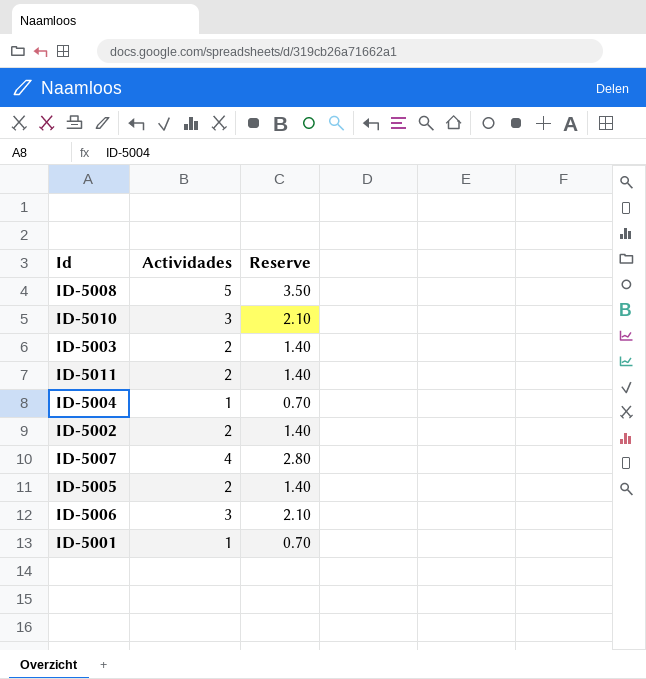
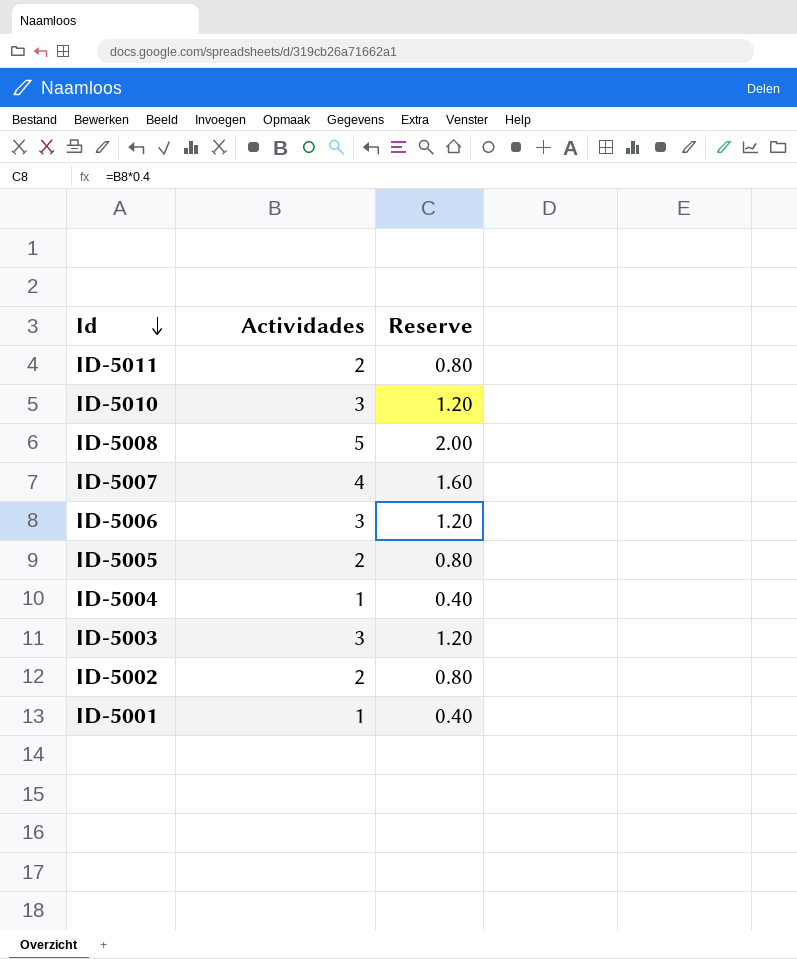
row order: none -> Id descending
column Reserve | formula: [Actividades] * 0.7 -> [Actividades] * 0.4
ID-5003 | Actividades: 2 -> 3

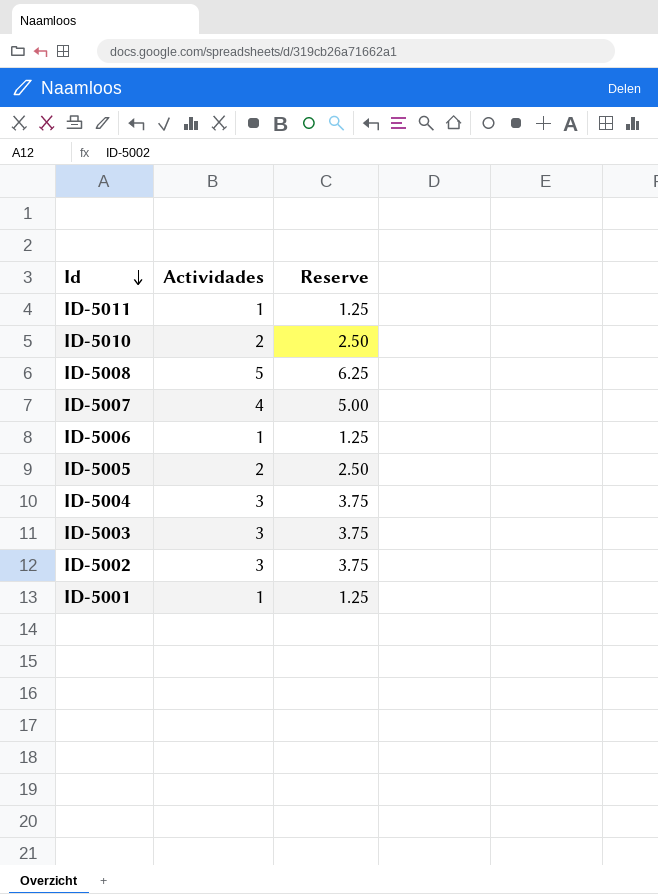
column Reserve | formula: [Actividades] * 0.4 -> [Actividades] * 1.25
ID-5011 | Actividades: 2 -> 1
ID-5010 | Actividades: 3 -> 2
ID-5006 | Actividades: 3 -> 1
ID-5004 | Actividades: 1 -> 3
ID-5002 | Actividades: 2 -> 3

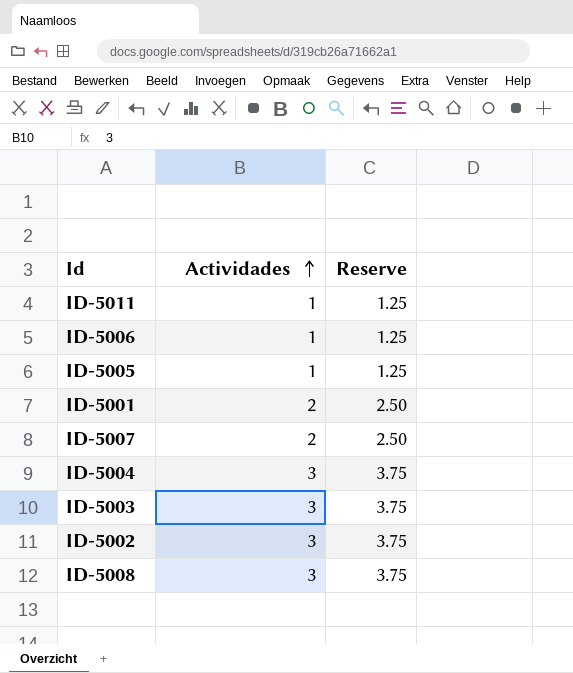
row order: Id descending -> Actividades ascending
row ID-5010: 2 | 2.50 -> none
ID-5005 | Actividades: 2 -> 1
ID-5005 | Reserve: 2.50 -> 1.25
ID-5001 | Actividades: 1 -> 2
ID-5001 | Reserve: 1.25 -> 2.50
ID-5007 | Actividades: 4 -> 2
ID-5007 | Reserve: 5.00 -> 2.50
ID-5008 | Actividades: 5 -> 3
ID-5008 | Reserve: 6.25 -> 3.75

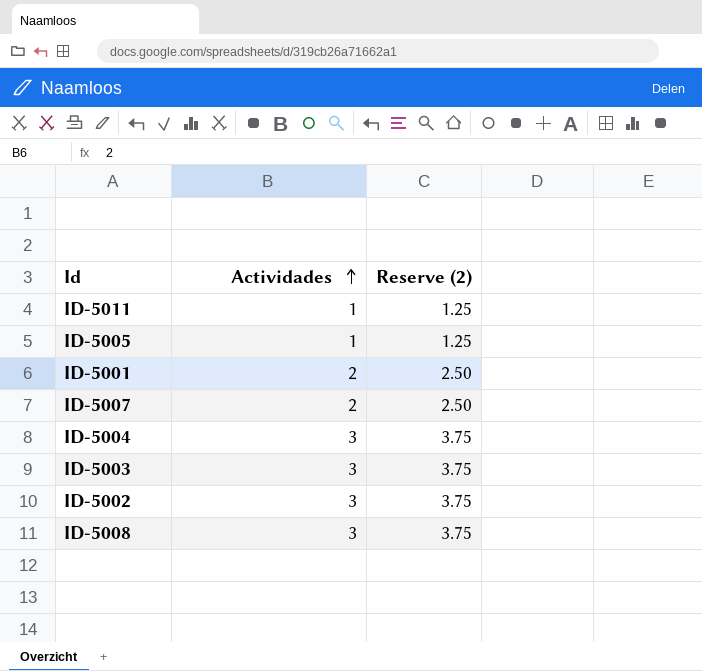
column name: Reserve -> Reserve (2)
row ID-5006: 1 | 1.25 -> none

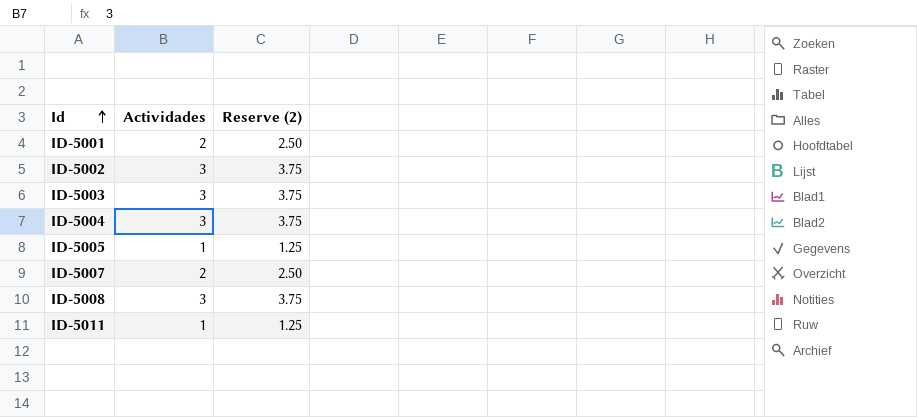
row order: Actividades ascending -> Id ascending

